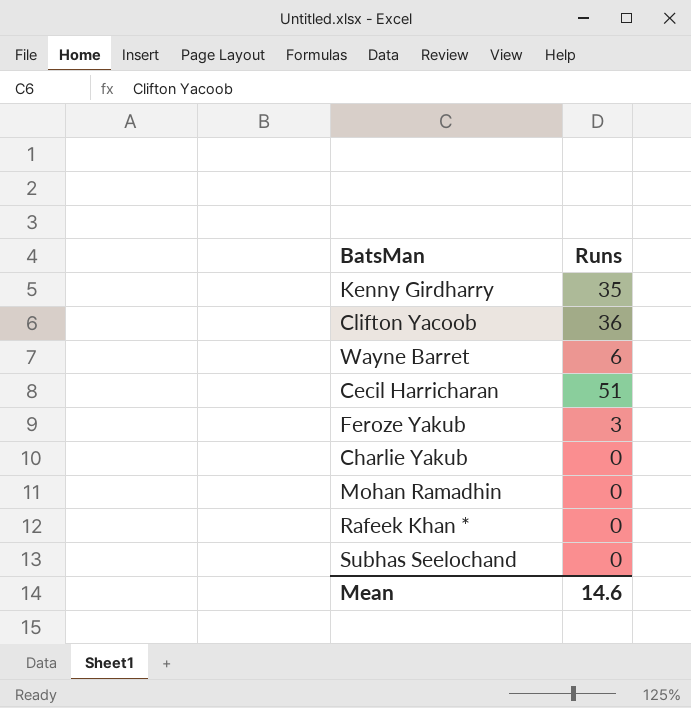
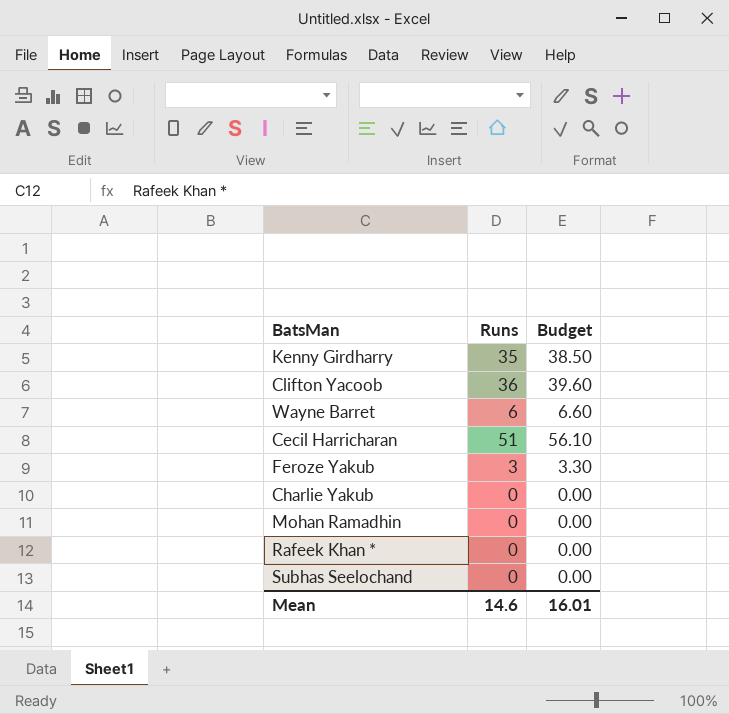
column Budget | formula: none -> [Runs] * 1.1

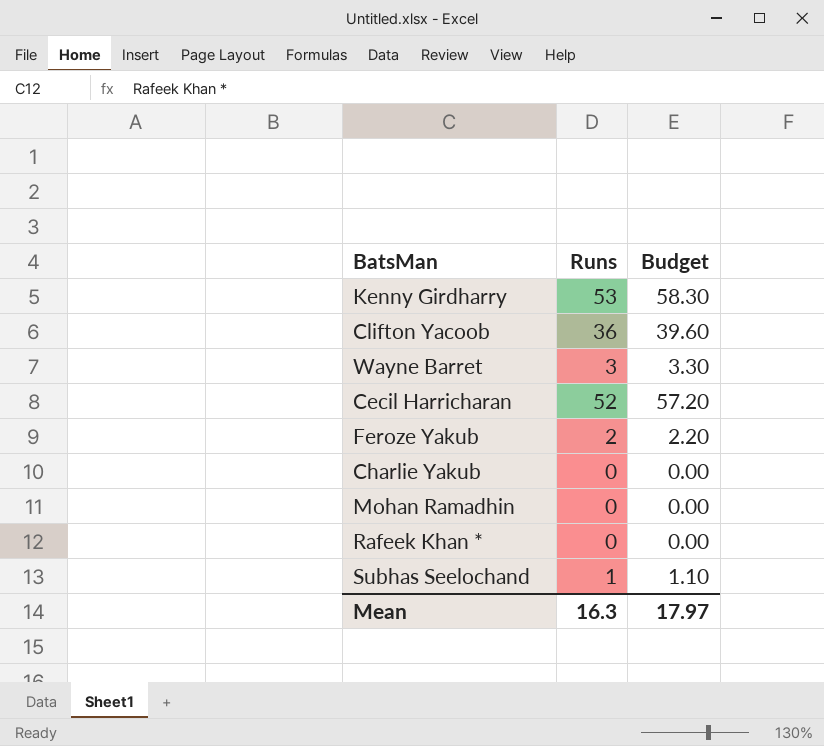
Kenny Girdharry | Runs: 35 -> 53
Kenny Girdharry | Budget: 38.50 -> 58.30
Wayne Barret | Runs: 6 -> 3
Wayne Barret | Budget: 6.60 -> 3.30
Cecil Harricharan | Runs: 51 -> 52
Cecil Harricharan | Budget: 56.10 -> 57.20
Feroze Yakub | Runs: 3 -> 2
Feroze Yakub | Budget: 3.30 -> 2.20
Subhas Seelochand | Runs: 0 -> 1
Subhas Seelochand | Budget: 0.00 -> 1.10
Mean | Runs: 14.6 -> 16.3
Mean | Budget: 16.01 -> 17.97

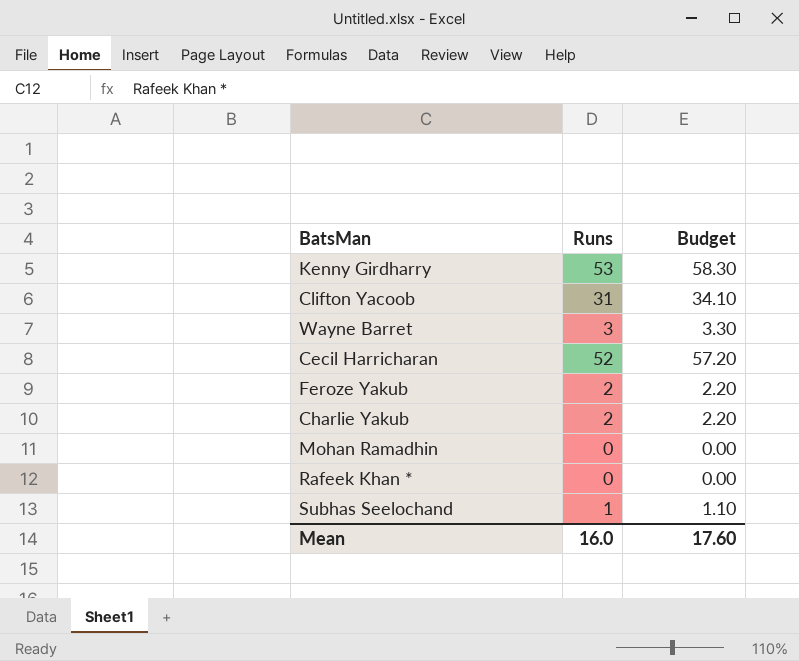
Clifton Yacoob | Runs: 36 -> 31
Clifton Yacoob | Budget: 39.60 -> 34.10
Charlie Yakub | Runs: 0 -> 2
Charlie Yakub | Budget: 0.00 -> 2.20
Mean | Runs: 16.3 -> 16.0
Mean | Budget: 17.97 -> 17.60

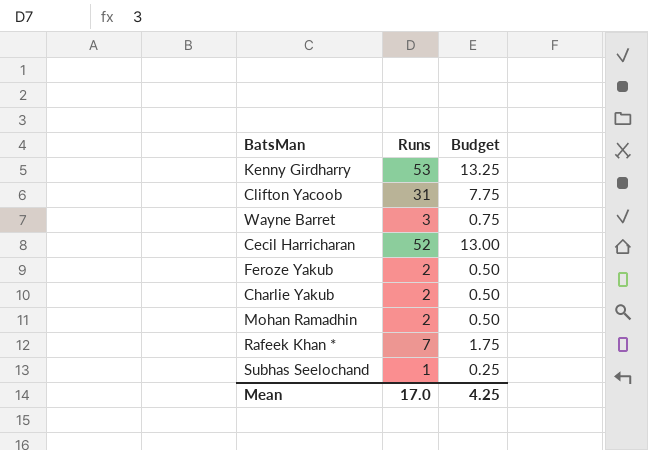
column Budget | formula: [Runs] * 1.1 -> [Runs] * 0.25
Mohan Ramadhin | Runs: 0 -> 2
Rafeek Khan * | Runs: 0 -> 7
Mean | Runs: 16.0 -> 17.0
Mean | Budget: 17.60 -> 4.25

